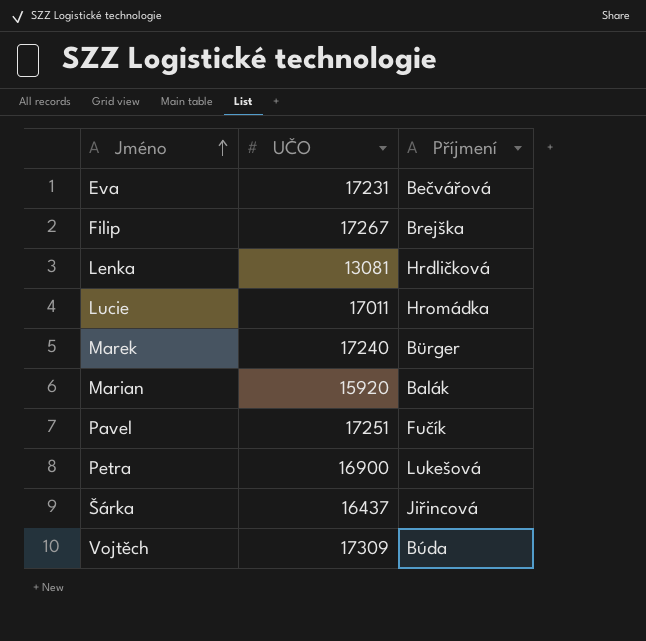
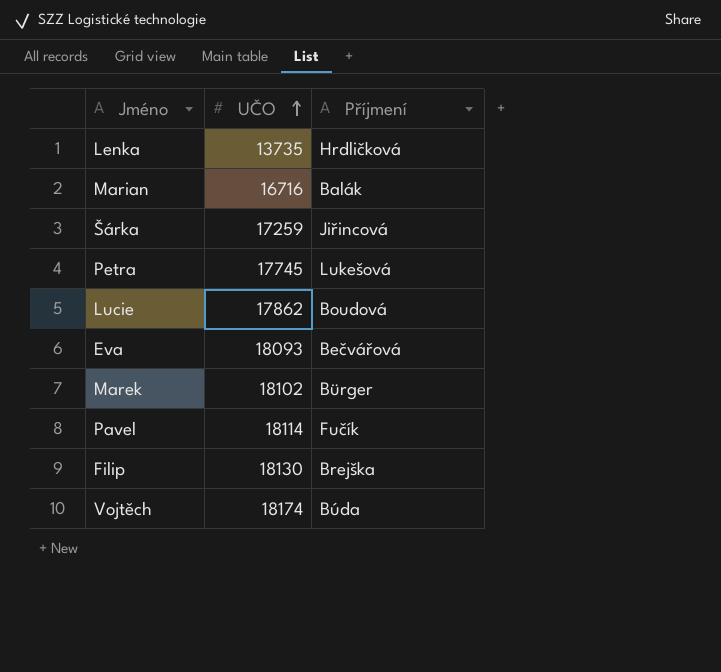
row order: Jméno ascending -> UČO ascending
Lenka | UČO: 13081 -> 13735
Marian | UČO: 15920 -> 16716
Šárka | UČO: 16437 -> 17259
Petra | UČO: 16900 -> 17745
Lucie | UČO: 17011 -> 17862
Lucie | Příjmení: Hromádka -> Boudová
Eva | UČO: 17231 -> 18093
Marek | UČO: 17240 -> 18102
Pavel | UČO: 17251 -> 18114
Filip | UČO: 17267 -> 18130
Vojtěch | UČO: 17309 -> 18174

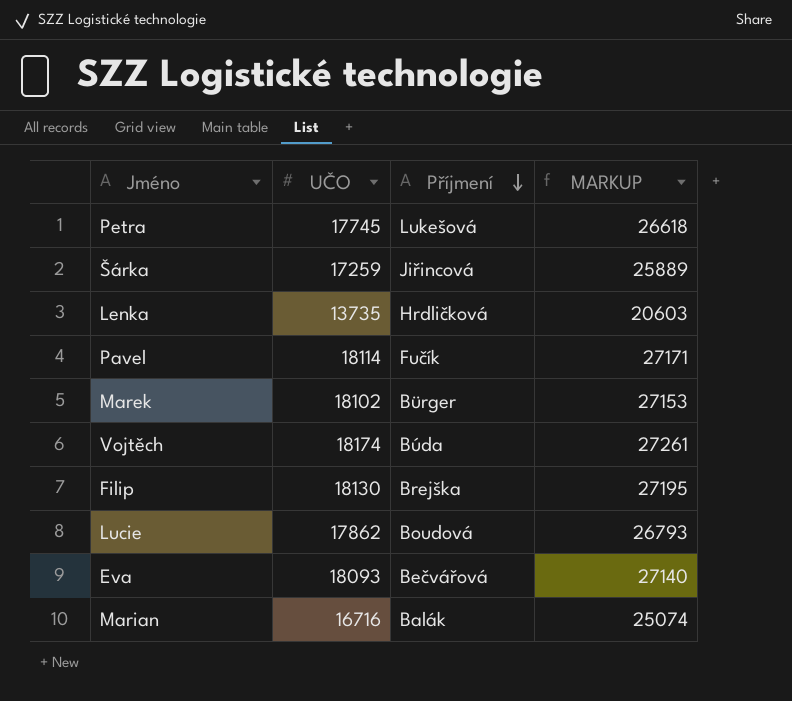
row order: UČO ascending -> Příjmení descending
column MARKUP | formula: none -> [UČO] * 1.5

